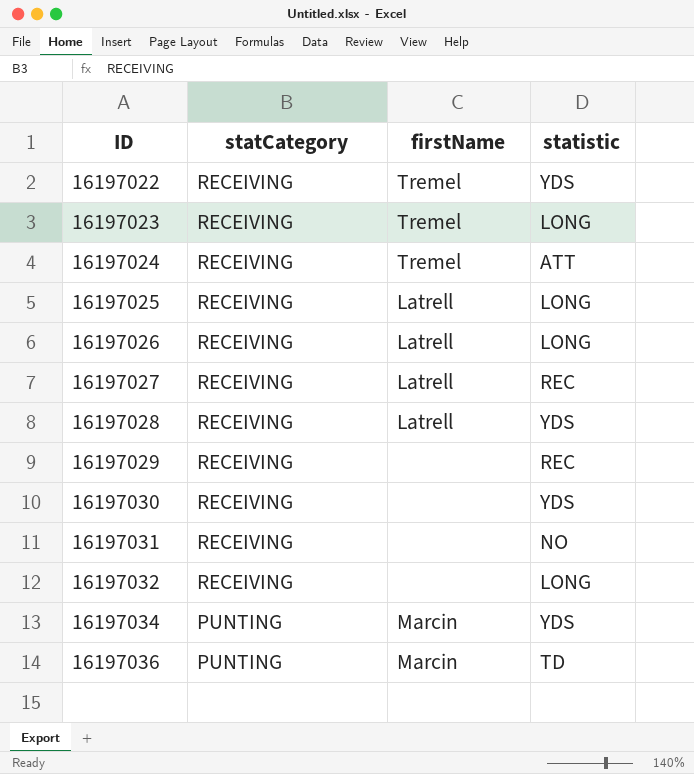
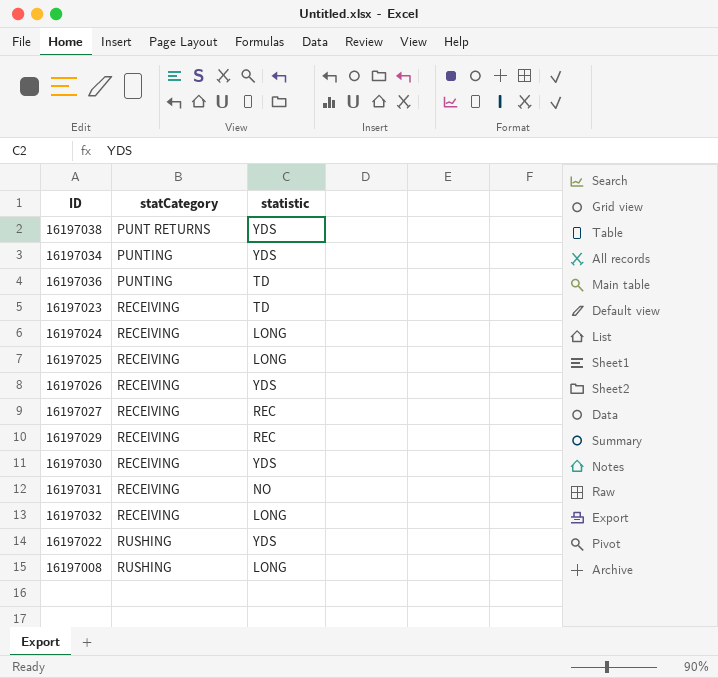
row order: ID ascending -> statCategory ascending
column firstName | position: 3 -> none
row 16197028: RECEIVING | Latrell | YDS -> none
row 16197038: none -> PUNT RETURNS | YDS
16197023 | statistic: LONG -> TD
16197024 | statistic: ATT -> LONG
16197026 | statistic: LONG -> YDS
16197022 | statCategory: RECEIVING -> RUSHING
row 16197008: none -> RUSHING | LONG

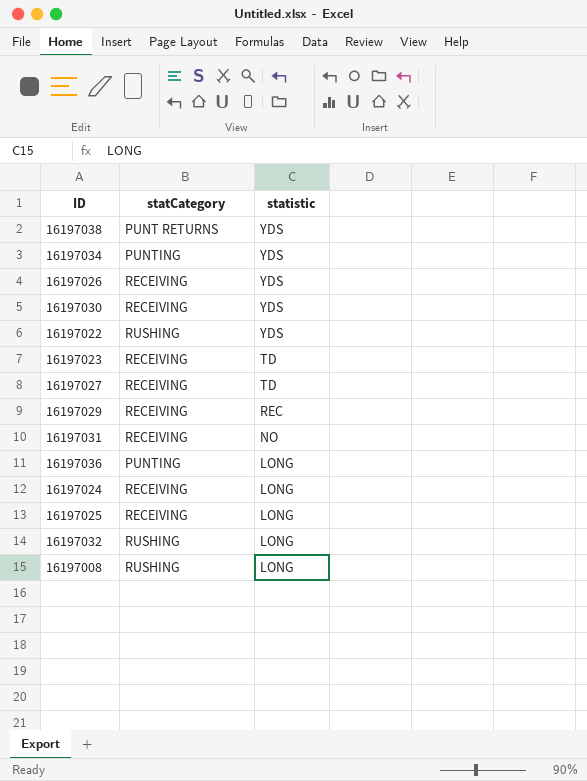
row order: statCategory ascending -> statistic descending
16197027 | statistic: REC -> TD
16197036 | statistic: TD -> LONG
16197032 | statCategory: RECEIVING -> RUSHING

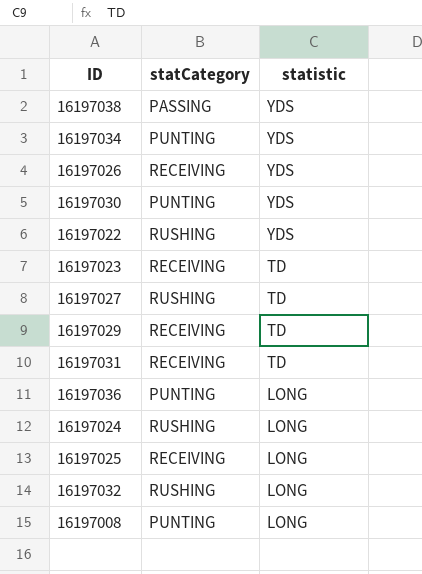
16197038 | statCategory: PUNT RETURNS -> PASSING
16197030 | statCategory: RECEIVING -> PUNTING
16197027 | statCategory: RECEIVING -> RUSHING
16197029 | statistic: REC -> TD
16197031 | statistic: NO -> TD
16197024 | statCategory: RECEIVING -> RUSHING
16197008 | statCategory: RUSHING -> PUNTING

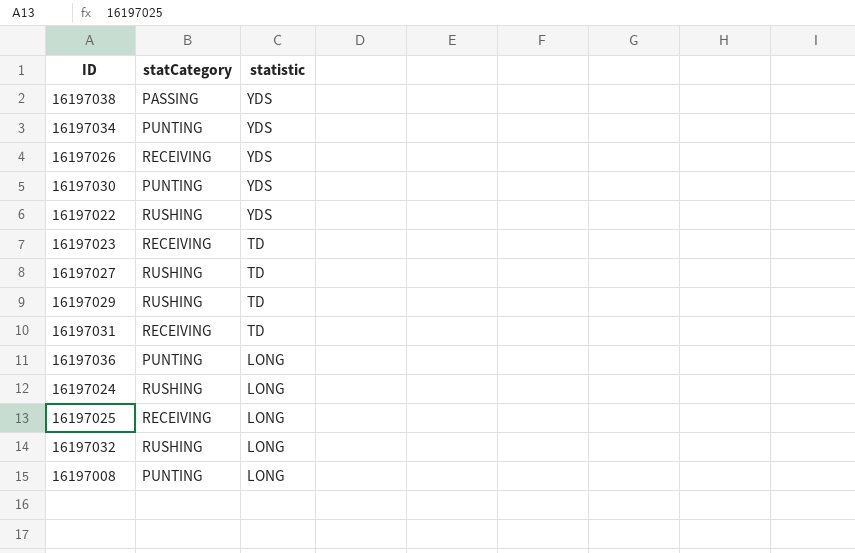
16197029 | statCategory: RECEIVING -> RUSHING

